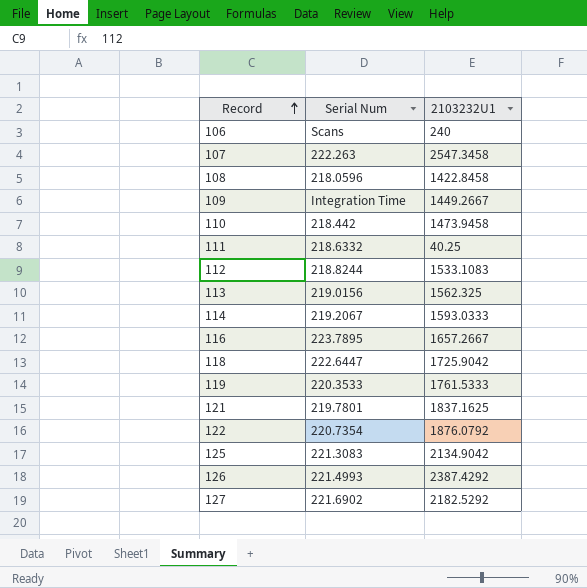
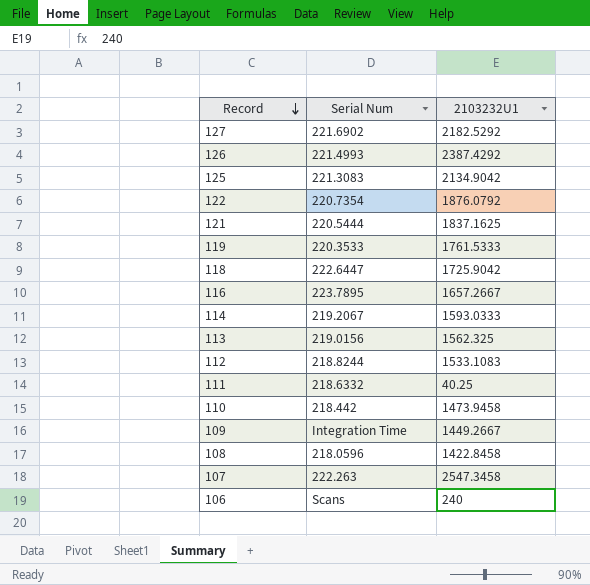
row order: Record ascending -> Record descending
121 | Serial Num: 219.7801 -> 220.5444

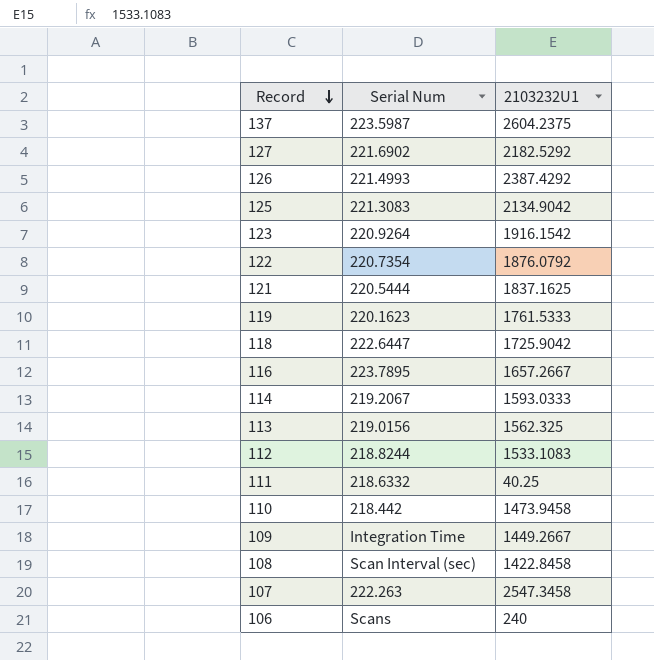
row 137: none -> 223.5987 | 2604.2375
row 123: none -> 220.9264 | 1916.1542
119 | Serial Num: 220.3533 -> 220.1623
108 | Serial Num: 218.0596 -> Scan Interval (sec)

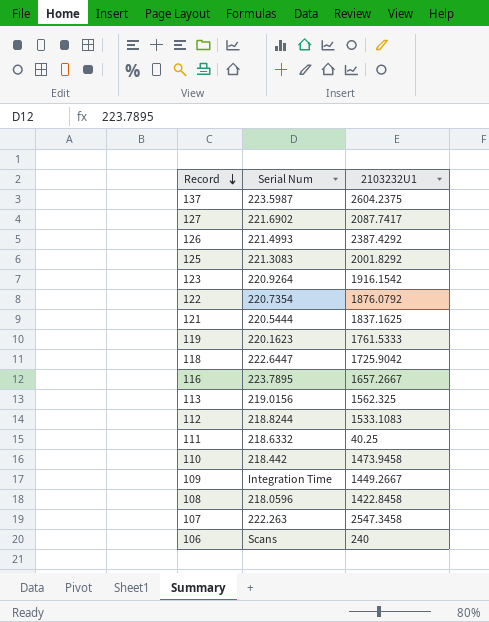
row 114: 219.2067 | 1593.0333 -> none
127 | 2103232U1: 2182.5292 -> 2087.7417
125 | 2103232U1: 2134.9042 -> 2001.8292
108 | Serial Num: Scan Interval (sec) -> 218.0596

